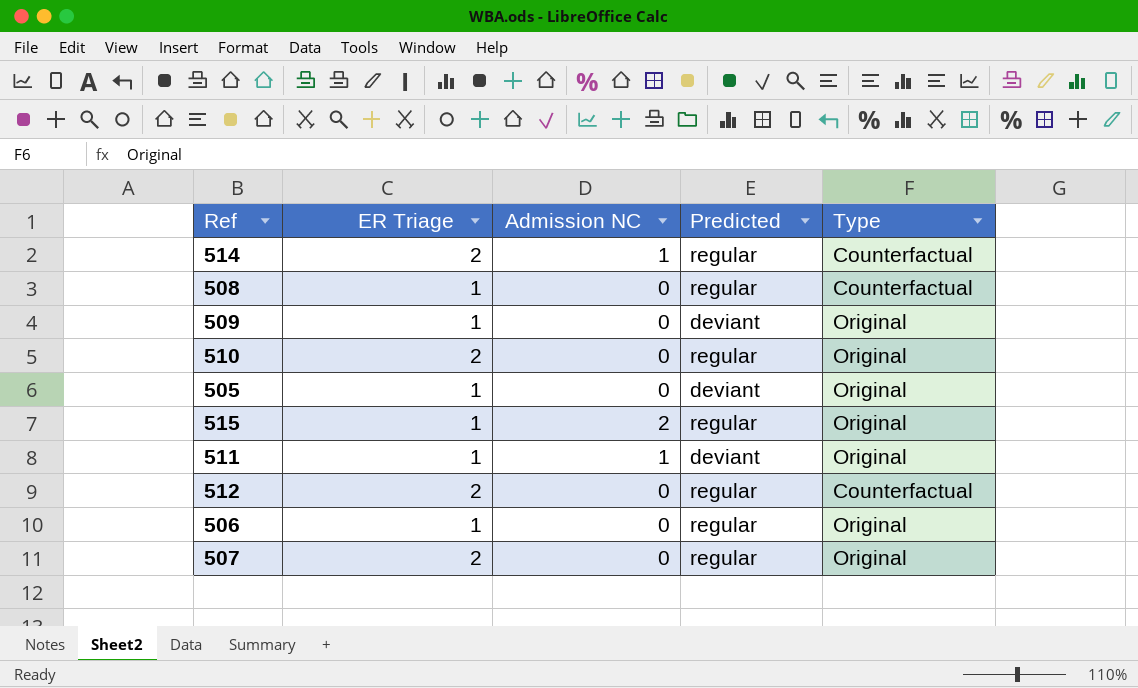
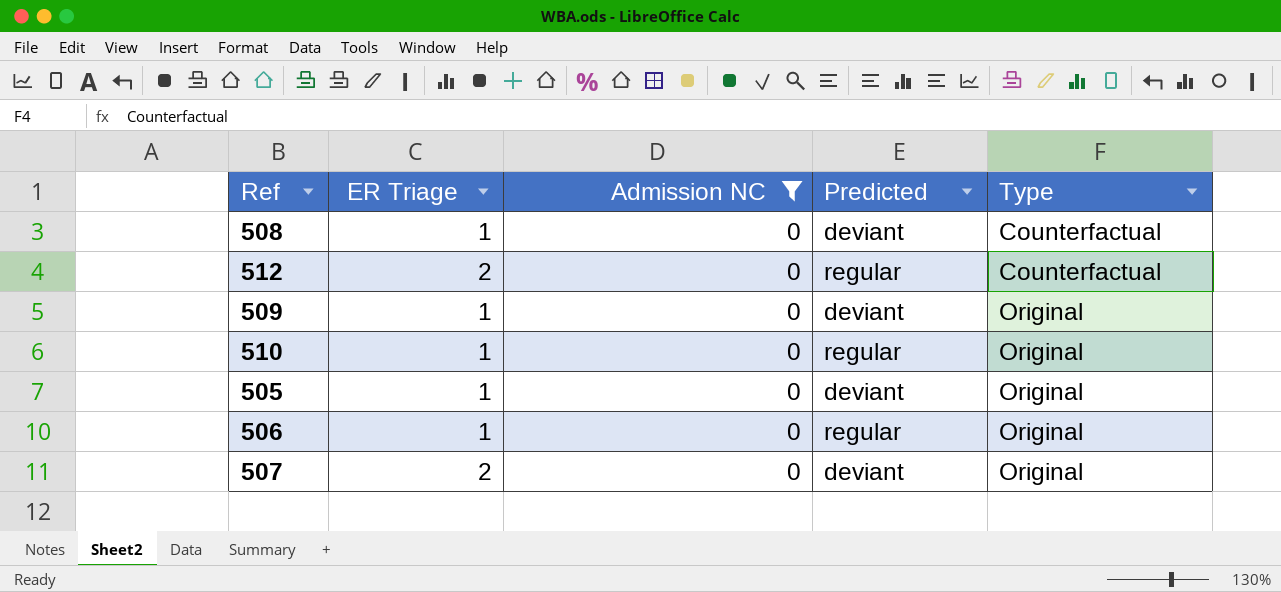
filter: none -> Admission NC = 0
row order: none -> Type ascending
508 | Predicted: regular -> deviant
510 | ER Triage: 2 -> 1
507 | Predicted: regular -> deviant

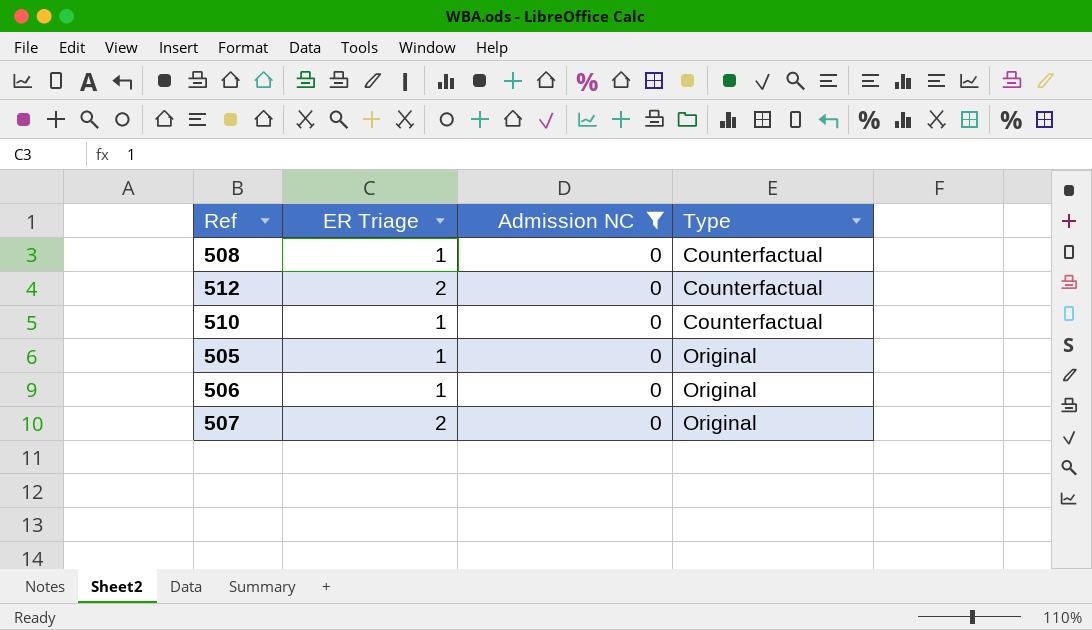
column Predicted | position: 4 -> none
row 509: 1 | 0 | deviant | Original -> none
510 | Type: Original -> Counterfactual

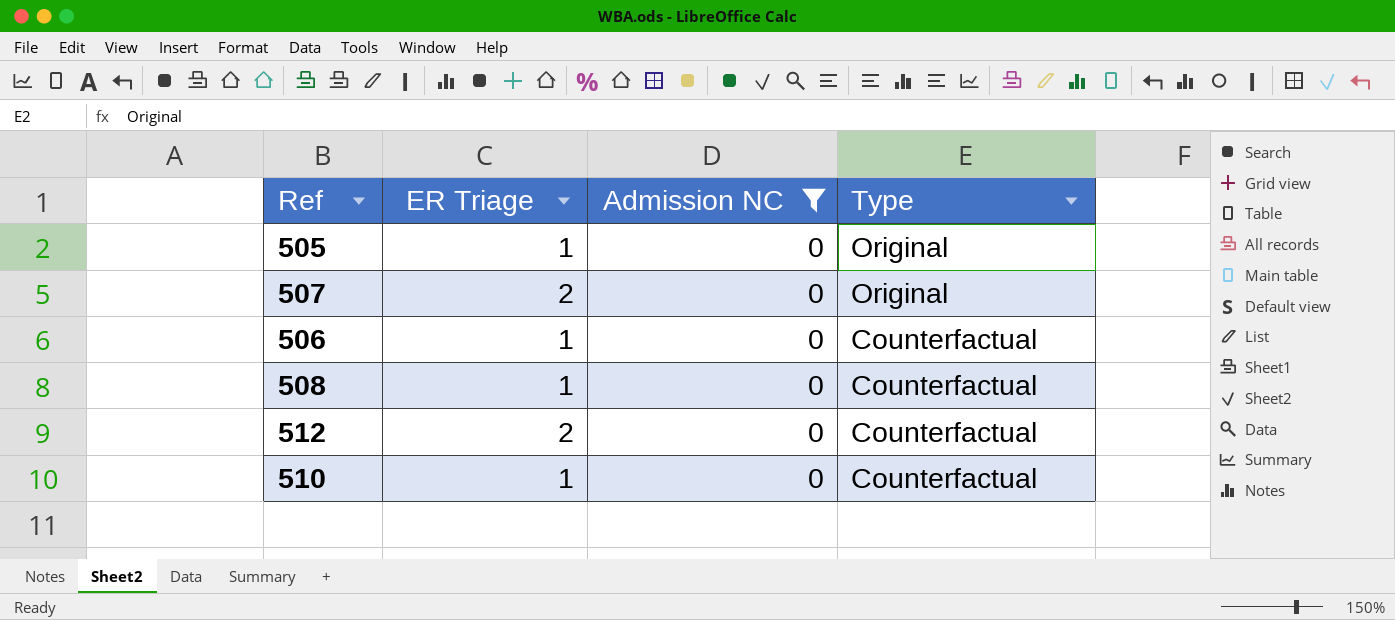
row order: Type ascending -> Type descending
506 | Type: Original -> Counterfactual

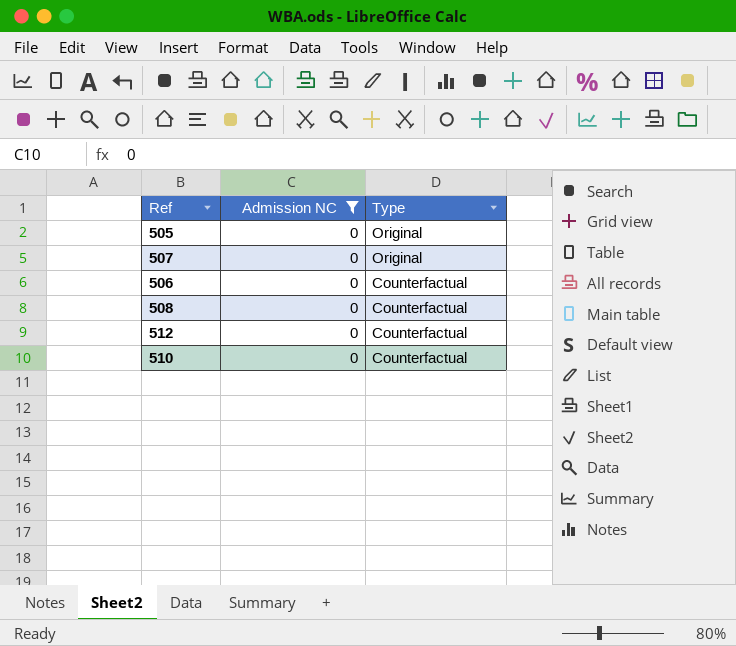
column ER Triage | position: 2 -> none

